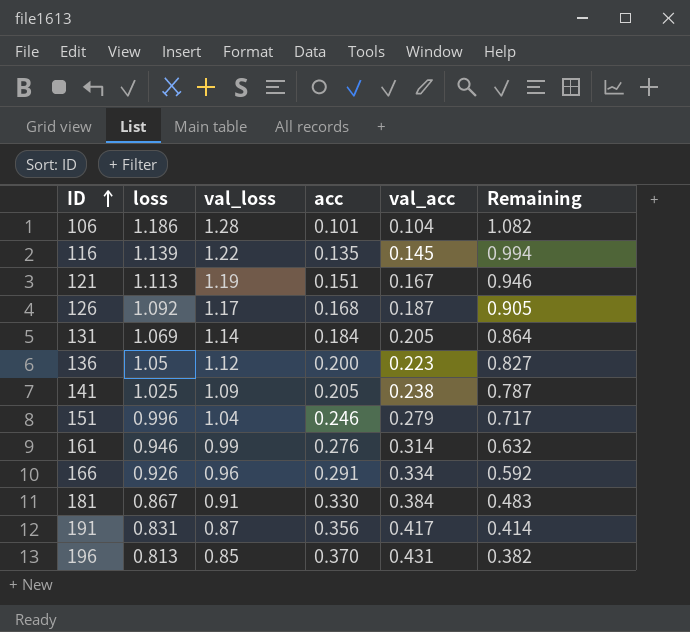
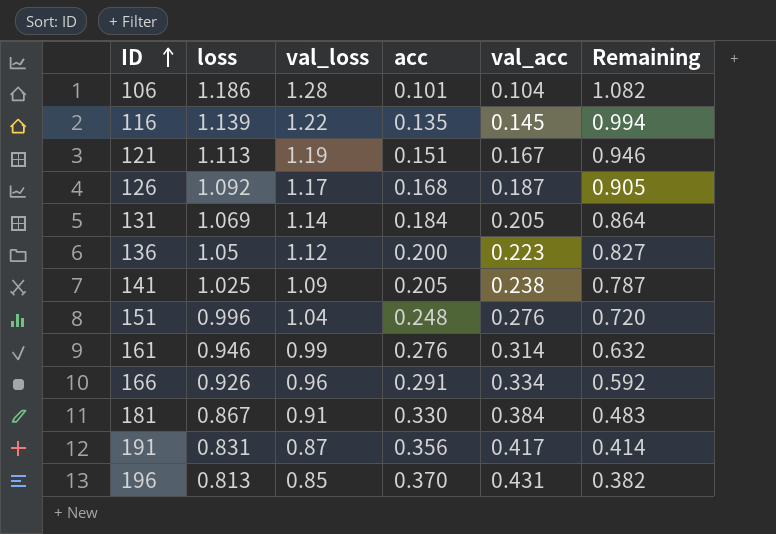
151 | acc: 0.246 -> 0.248
151 | val_acc: 0.279 -> 0.276
151 | Remaining: 0.717 -> 0.720

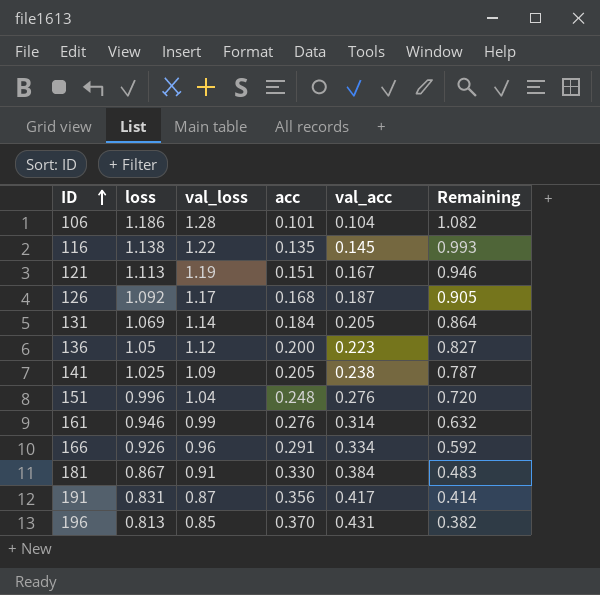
116 | loss: 1.139 -> 1.138
116 | Remaining: 0.994 -> 0.993

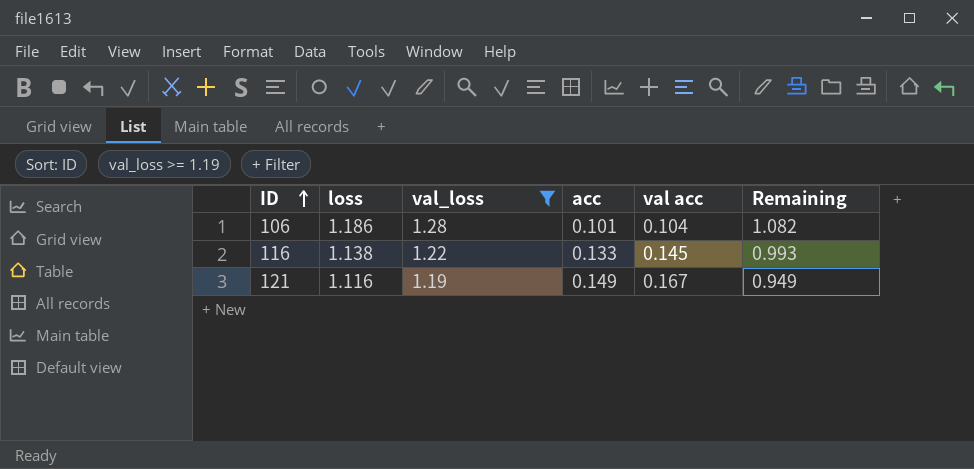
filter: none -> val_loss >= 1.19
column name: val_acc -> val acc
116 | acc: 0.135 -> 0.133
121 | loss: 1.113 -> 1.116
121 | acc: 0.151 -> 0.149
121 | Remaining: 0.946 -> 0.949

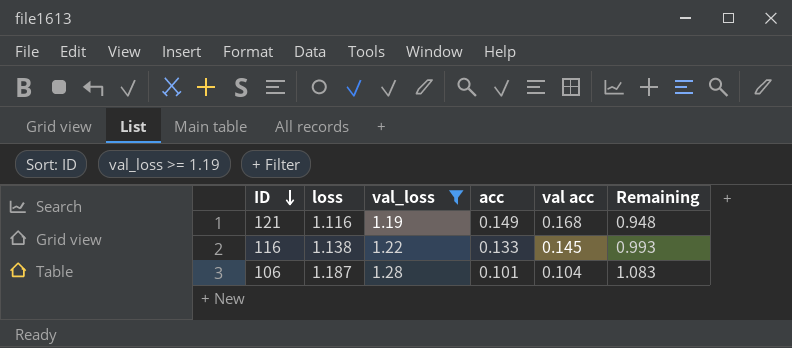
row order: ID ascending -> ID descending
121 | val acc: 0.167 -> 0.168
121 | Remaining: 0.949 -> 0.948
106 | loss: 1.186 -> 1.187
106 | Remaining: 1.082 -> 1.083

